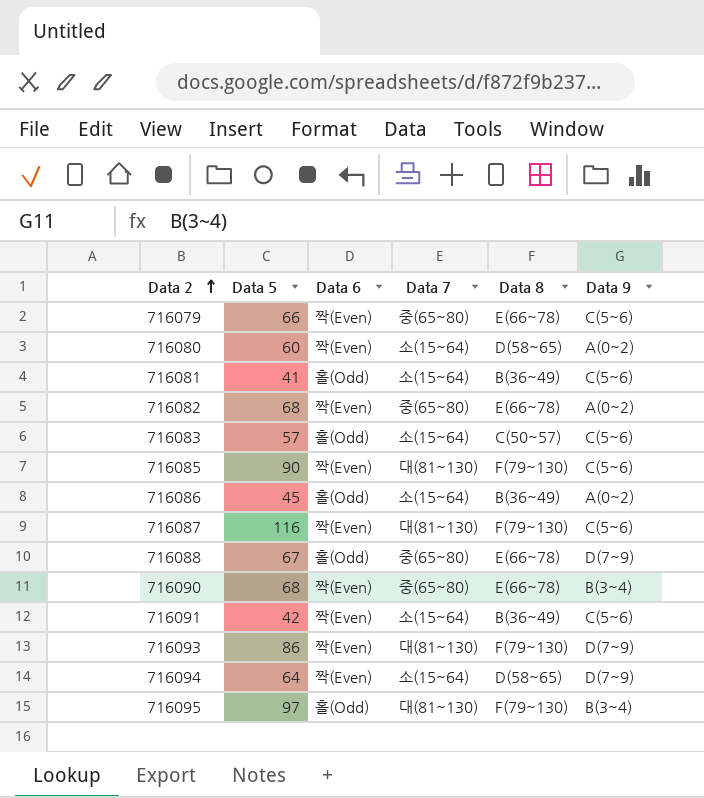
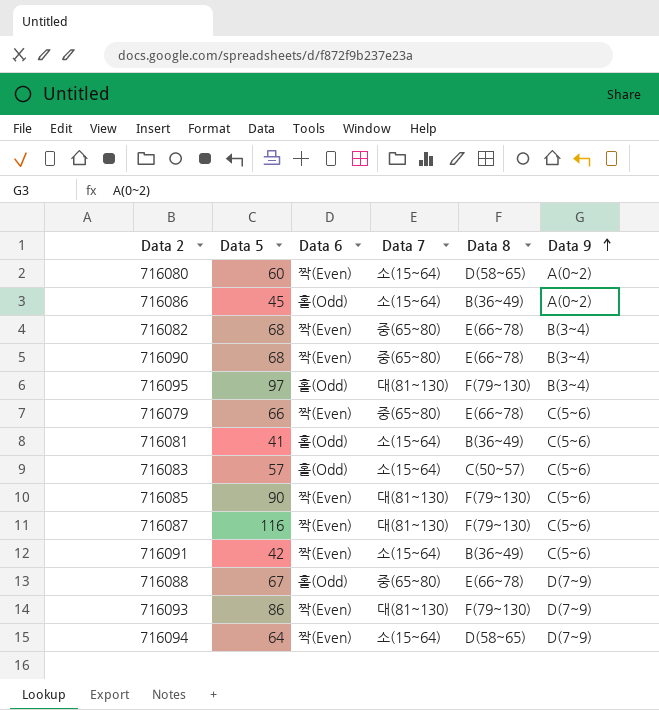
row order: Data 2 ascending -> Data 9 ascending
716082 | Data 9: A(0~2) -> B(3~4)

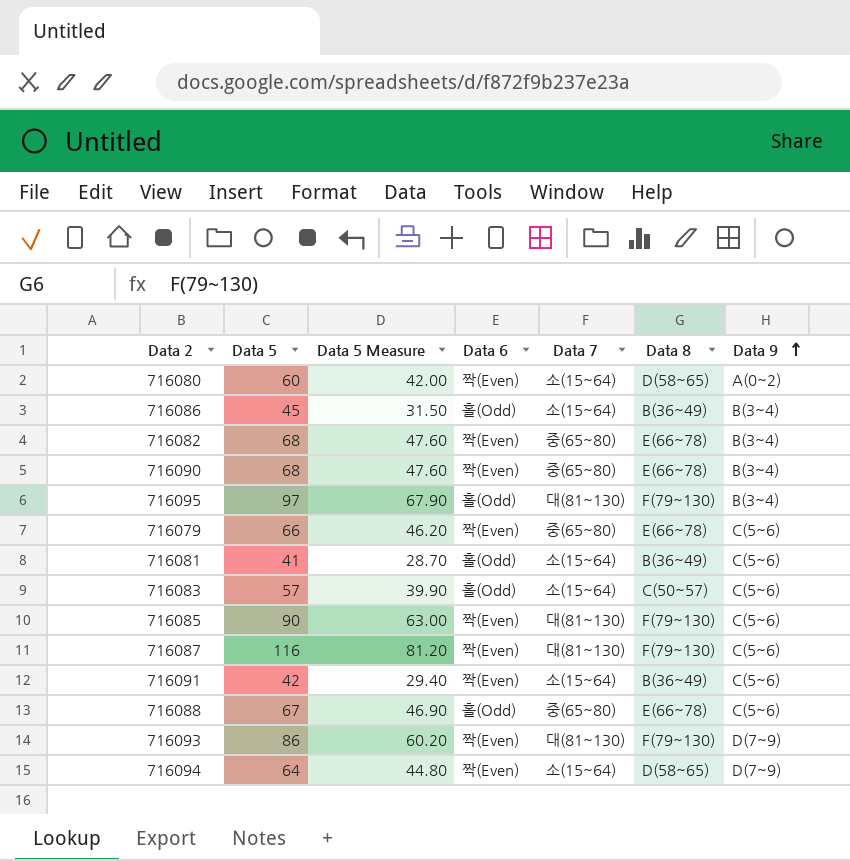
column Data 5 Measure | formula: none -> [Data 5] * 0.7
716086 | Data 9: A(0~2) -> B(3~4)
716088 | Data 9: D(7~9) -> C(5~6)

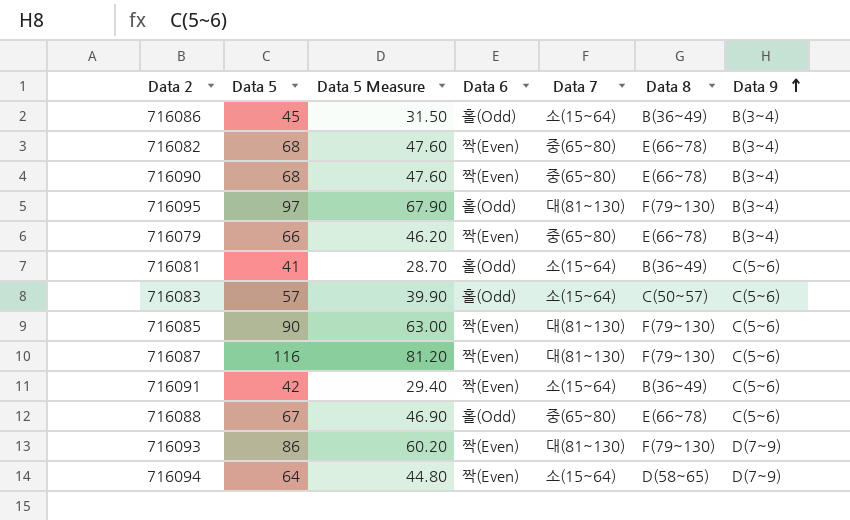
row 716080: 60 | 42.00 | 짝(Even) | 소(15~64) | D(58~65) | A(0~2) -> none
716079 | Data 9: C(5~6) -> B(3~4)

